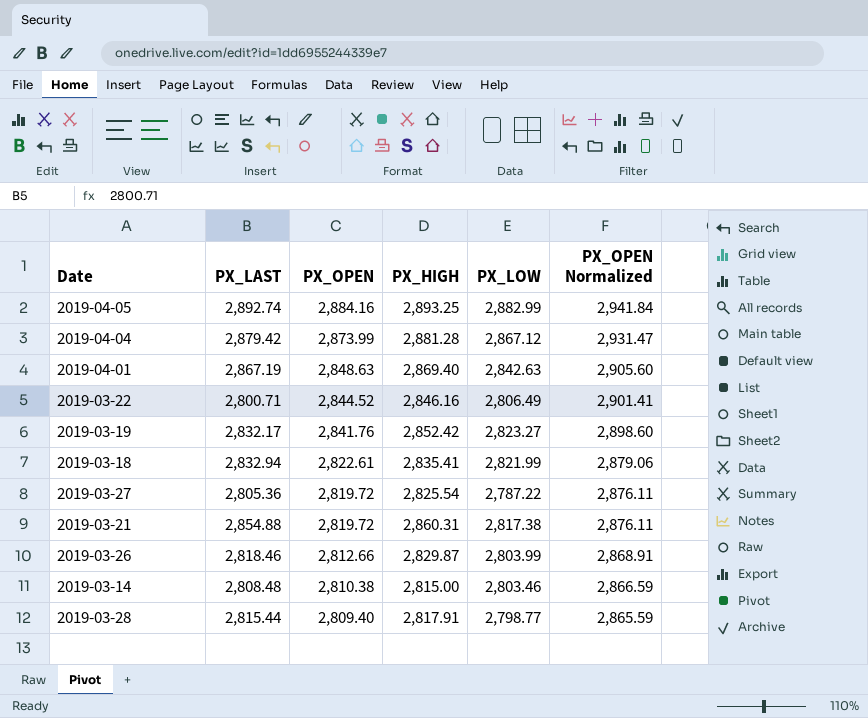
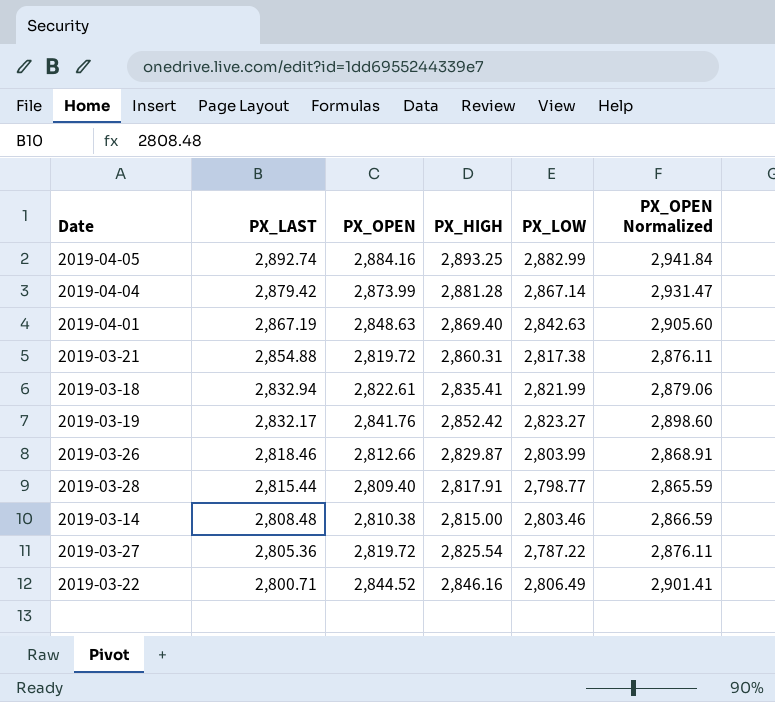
row order: PX_OPEN descending -> PX_LAST descending
2019-04-04 | PX_LOW: 2,867.12 -> 2,867.14

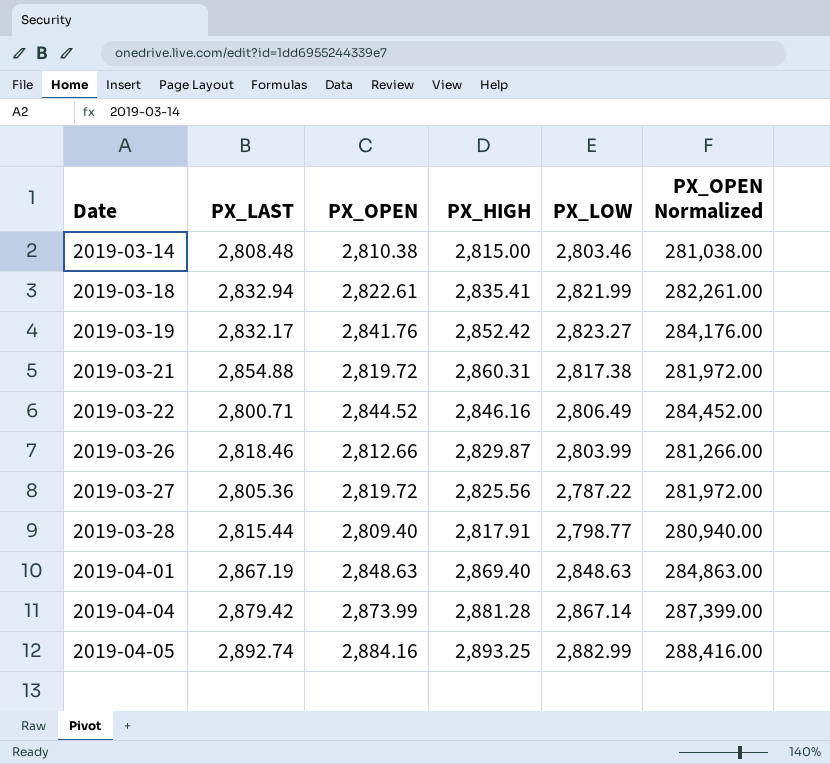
row order: PX_LAST descending -> Date ascending
column PX_OPEN Normalized | formula: [PX_OPEN] * 1.02 -> [PX_OPEN] * 100
2019-03-27 | PX_HIGH: 2,825.54 -> 2,825.56
2019-04-01 | PX_LOW: 2,842.63 -> 2,848.63

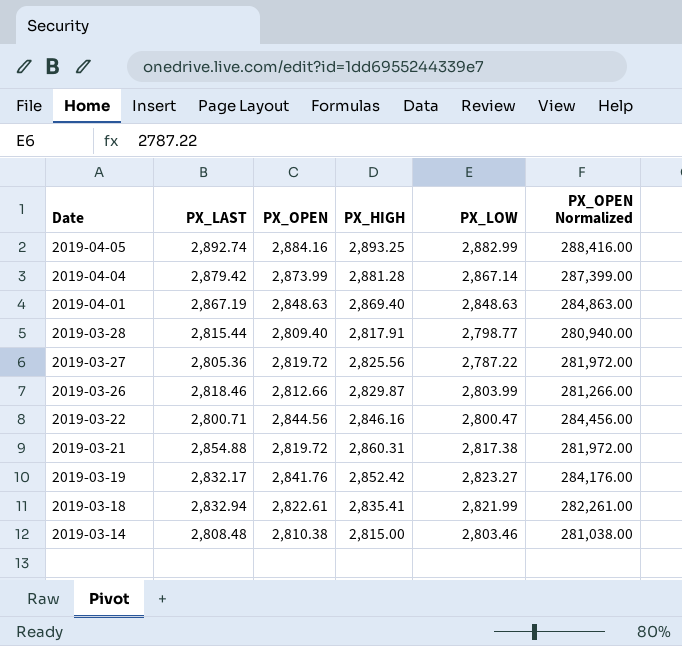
row order: Date ascending -> Date descending
2019-03-22 | PX_OPEN: 2,844.52 -> 2,844.56
2019-03-22 | PX_LOW: 2,806.49 -> 2,800.47
2019-03-22 | PX_OPEN Normalized: 284,452.00 -> 284,456.00

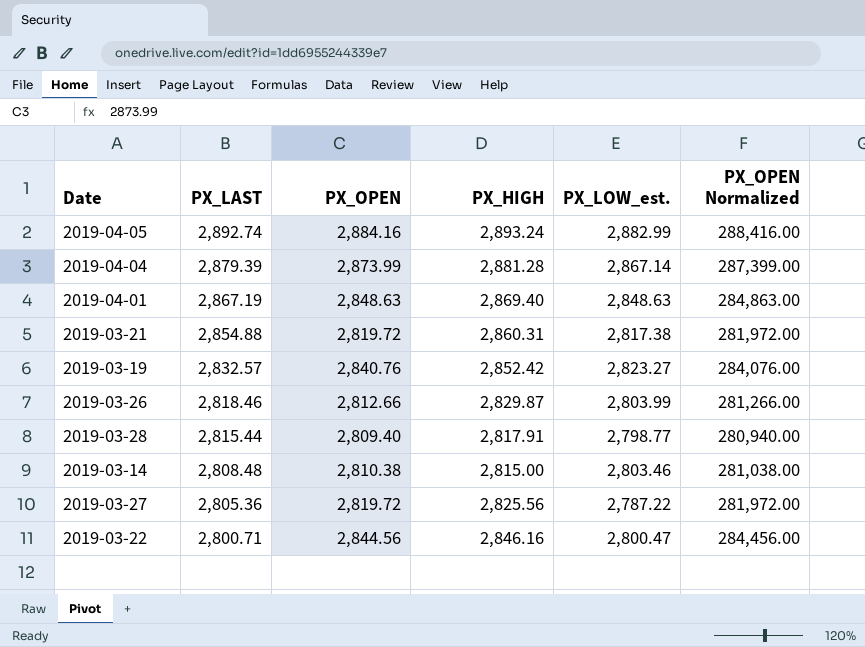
row order: Date descending -> PX_LAST descending
column name: PX_LOW -> PX_LOW_est.
row 2019-03-18: 2,832.94 | 2,822.61 | 2,835.41 | 2,821.99 | 282,261.00 -> none
2019-04-05 | PX_HIGH: 2,893.25 -> 2,893.24
2019-04-04 | PX_LAST: 2,879.42 -> 2,879.39
2019-03-19 | PX_LAST: 2,832.17 -> 2,832.57
2019-03-19 | PX_OPEN: 2,841.76 -> 2,840.76
2019-03-19 | PX_OPEN Normalized: 284,176.00 -> 284,076.00

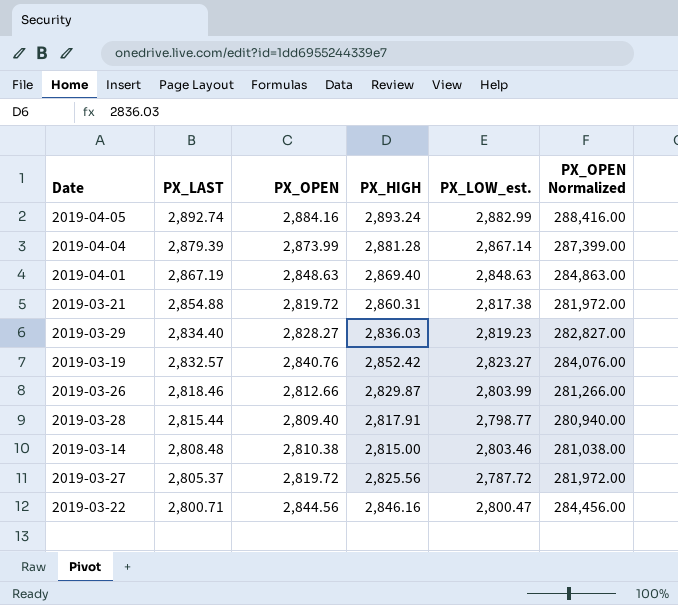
row 2019-03-29: none -> 2,834.40 | 2,828.27 | 2,836.03 | 2,819.23 | 282,827.00
2019-03-27 | PX_LAST: 2,805.36 -> 2,805.37
2019-03-27 | PX_LOW_est.: 2,787.22 -> 2,787.72

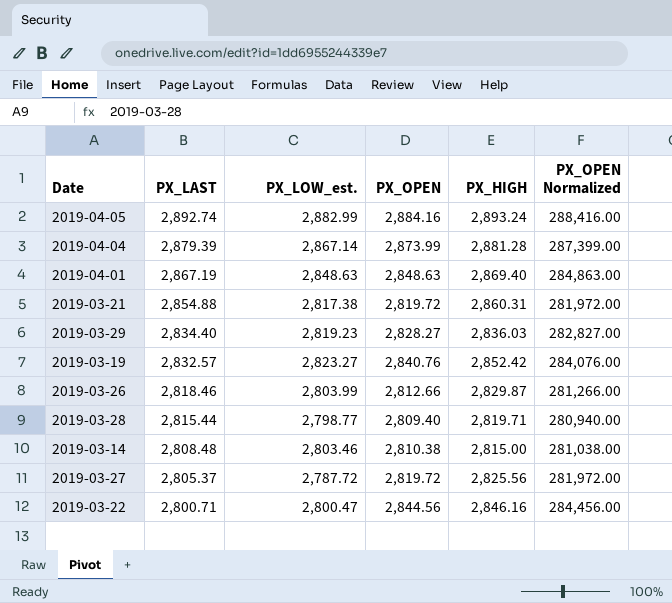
column PX_LOW_est. | position: 5 -> 3
2019-03-28 | PX_HIGH: 2,817.91 -> 2,819.71

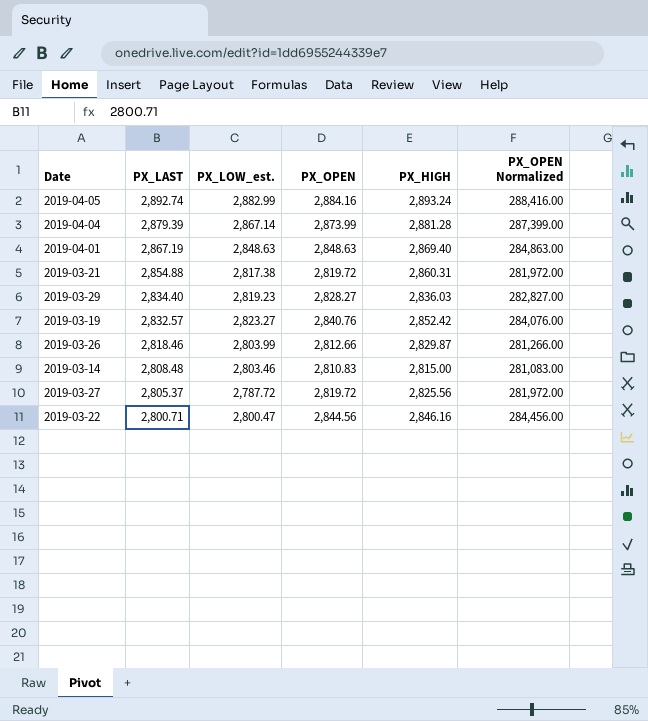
row 2019-03-28: 2,815.44 | 2,798.77 | 2,809.40 | 2,819.71 | 280,940.00 -> none
2019-03-14 | PX_OPEN: 2,810.38 -> 2,810.83
2019-03-14 | PX_OPEN Normalized: 281,038.00 -> 281,083.00

